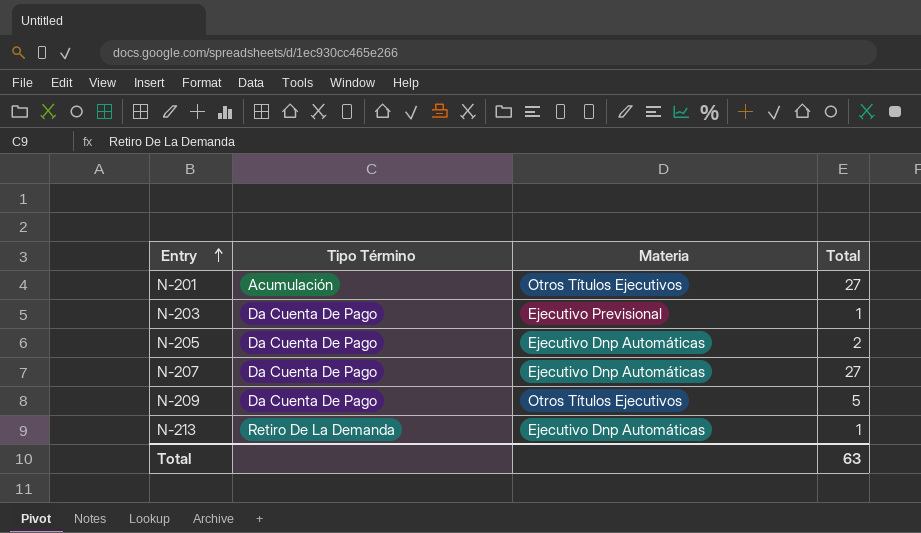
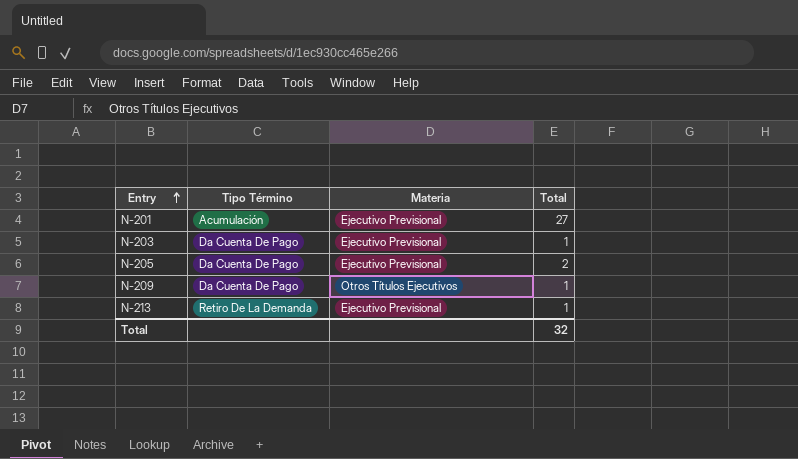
row N-207: Da Cuenta De Pago | Ejecutivo Dnp Automáticas | 27 -> none
N-201 | Materia: Otros Títulos Ejecutivos -> Ejecutivo Previsional
N-205 | Materia: Ejecutivo Dnp Automáticas -> Ejecutivo Previsional
N-209 | Total: 5 -> 1
N-213 | Materia: Ejecutivo Dnp Automáticas -> Ejecutivo Previsional
Total | Total: 63 -> 32

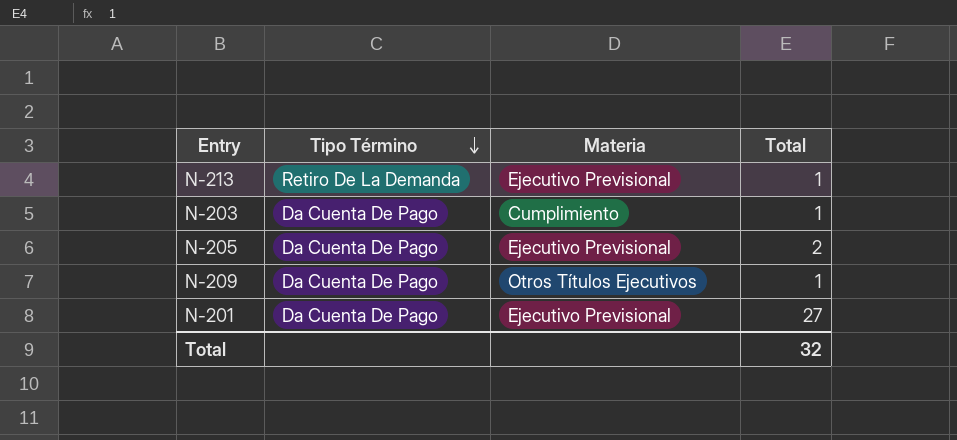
row order: Entry ascending -> Tipo Término descending
N-203 | Materia: Ejecutivo Previsional -> Cumplimiento
N-201 | Tipo Término: Acumulación -> Da Cuenta De Pago

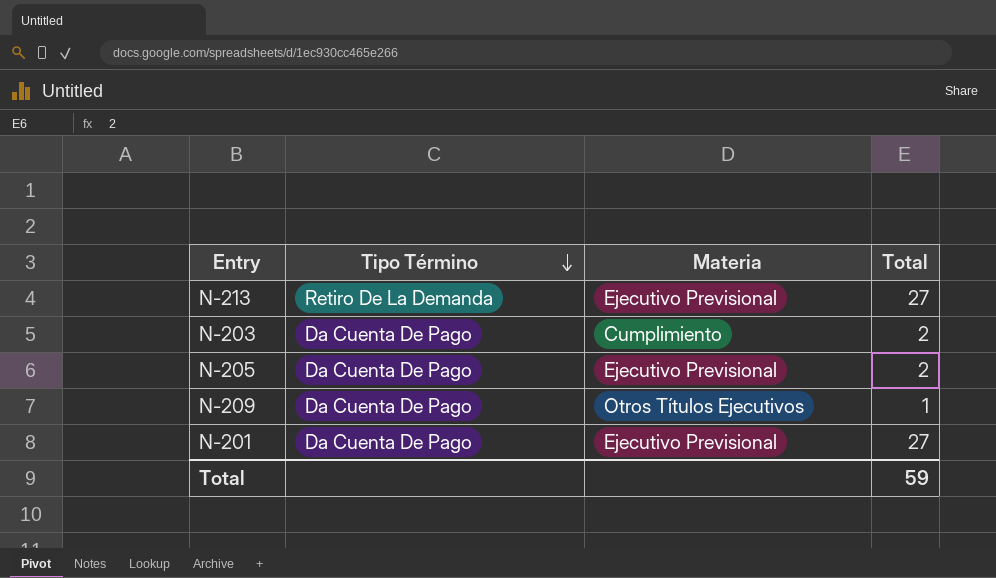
N-213 | Total: 1 -> 27
N-203 | Total: 1 -> 2
Total | Total: 32 -> 59

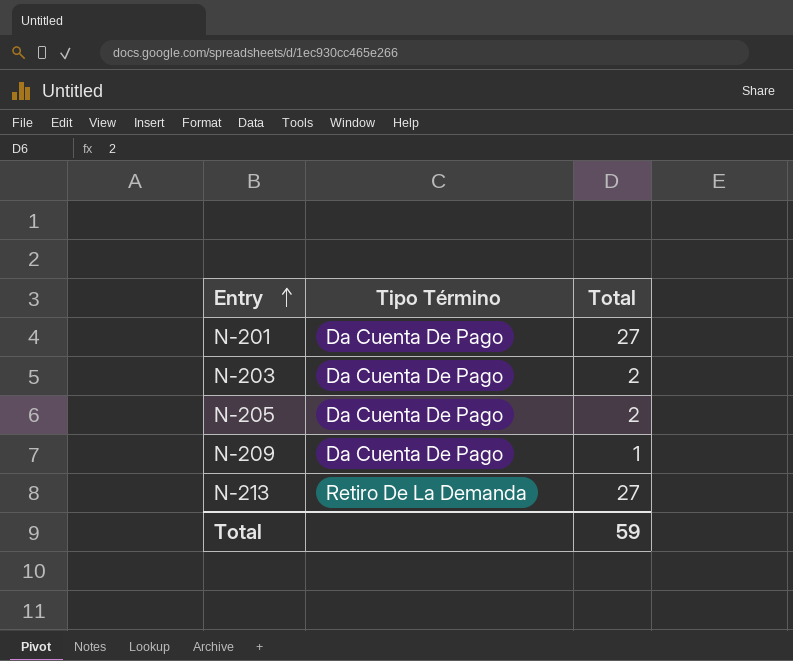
row order: Tipo Término descending -> Entry ascending
column Materia | position: 3 -> none

